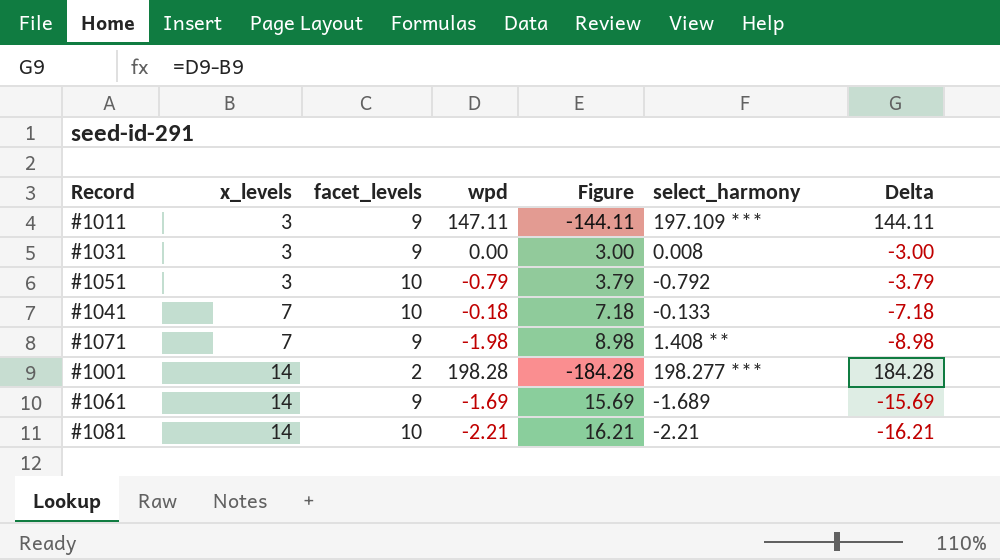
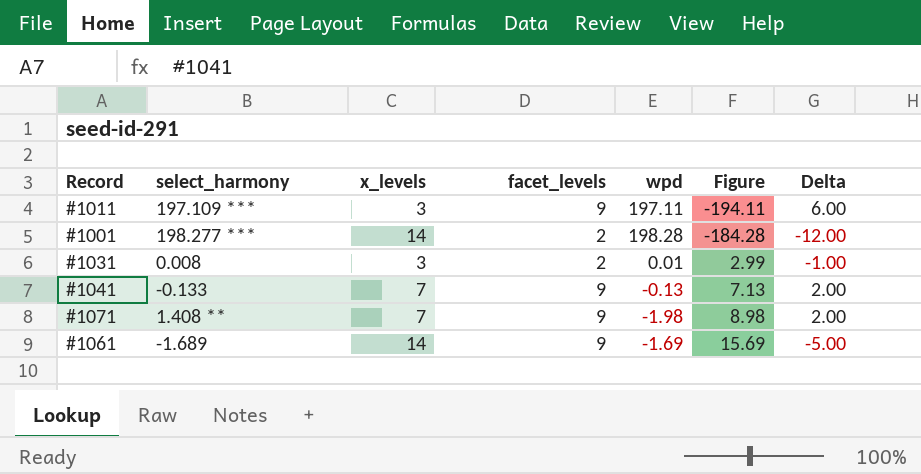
row order: x_levels ascending -> Figure ascending
column select_harmony | position: 6 -> 2
column Delta | formula: [wpd] - [x_levels] -> [facet_levels] - [x_levels]
row #1051: 3 | 10 | -0.79 | 3.79 | -0.792 | -3.79 -> none
row #1081: 14 | 10 | -2.21 | 16.21 | -2.21 | -16.21 -> none
#1011 | wpd: 147.11 -> 197.11
#1011 | Figure: -144.11 -> -194.11
#1031 | facet_levels: 9 -> 2
#1031 | wpd: 0.00 -> 0.01
#1031 | Figure: 3.00 -> 2.99
#1041 | facet_levels: 10 -> 9
#1041 | wpd: -0.18 -> -0.13
#1041 | Figure: 7.18 -> 7.13

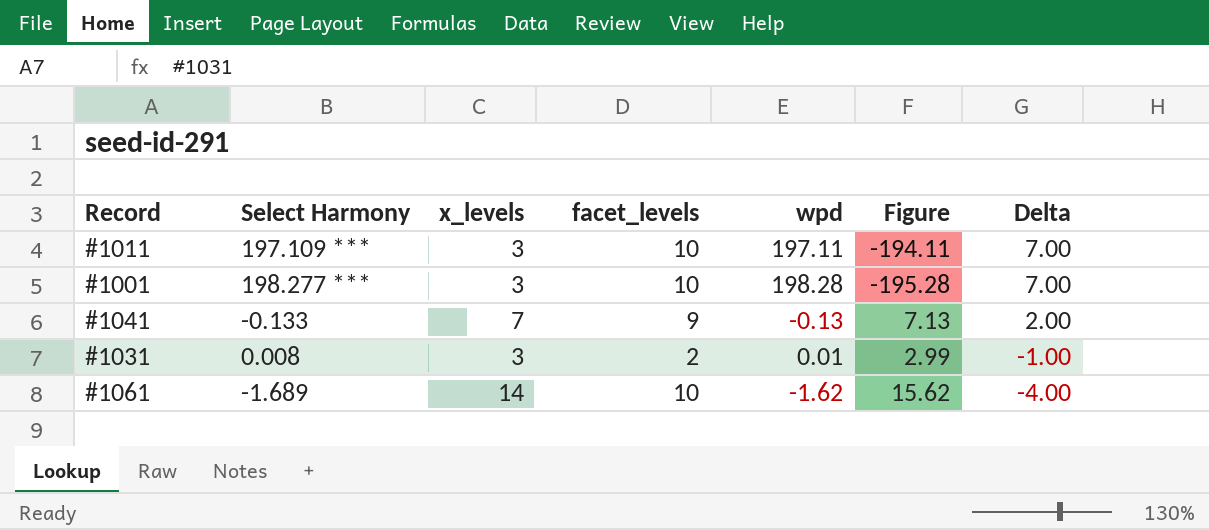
row order: Figure ascending -> Delta descending
column name: select_harmony -> Select Harmony
row #1071: 1.408 ** | 7 | 9 | -1.98 | 8.98 | 2.00 -> none
#1011 | facet_levels: 9 -> 10
#1011 | Delta: 6.00 -> 7.00
#1001 | x_levels: 14 -> 3
#1001 | facet_levels: 2 -> 10
#1001 | Figure: -184.28 -> -195.28
#1001 | Delta: -12.00 -> 7.00
#1061 | facet_levels: 9 -> 10
#1061 | wpd: -1.69 -> -1.62
#1061 | Figure: 15.69 -> 15.62
#1061 | Delta: -5.00 -> -4.00

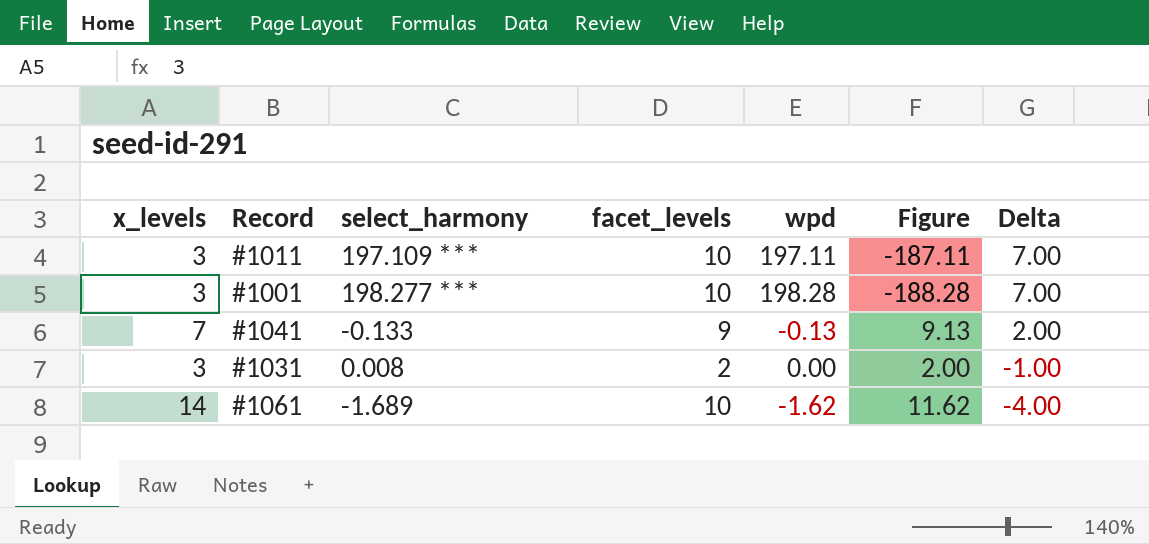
column x_levels | position: 3 -> 1
column name: Select Harmony -> select_harmony
column Figure | formula: [x_levels] - [wpd] -> [facet_levels] - [wpd]
#1031 | wpd: 0.01 -> 0.00

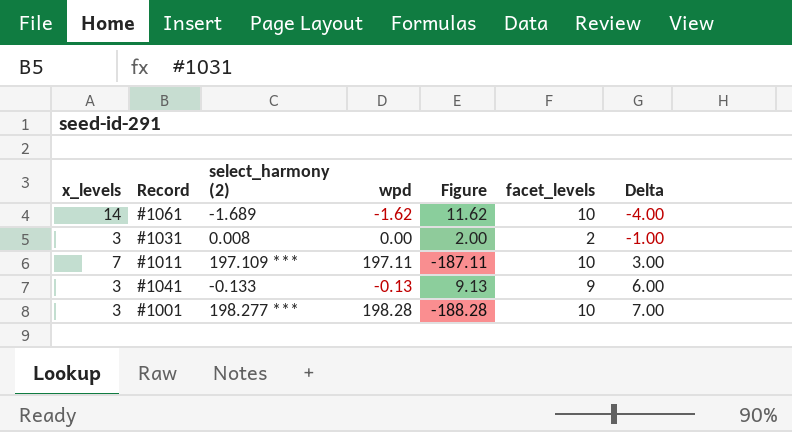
row order: Delta descending -> Delta ascending
column name: select_harmony -> select_harmony (2)
column facet_levels | position: 4 -> 6
#1011 | x_levels: 3 -> 7
#1011 | Delta: 7.00 -> 3.00
#1041 | x_levels: 7 -> 3
#1041 | Delta: 2.00 -> 6.00

